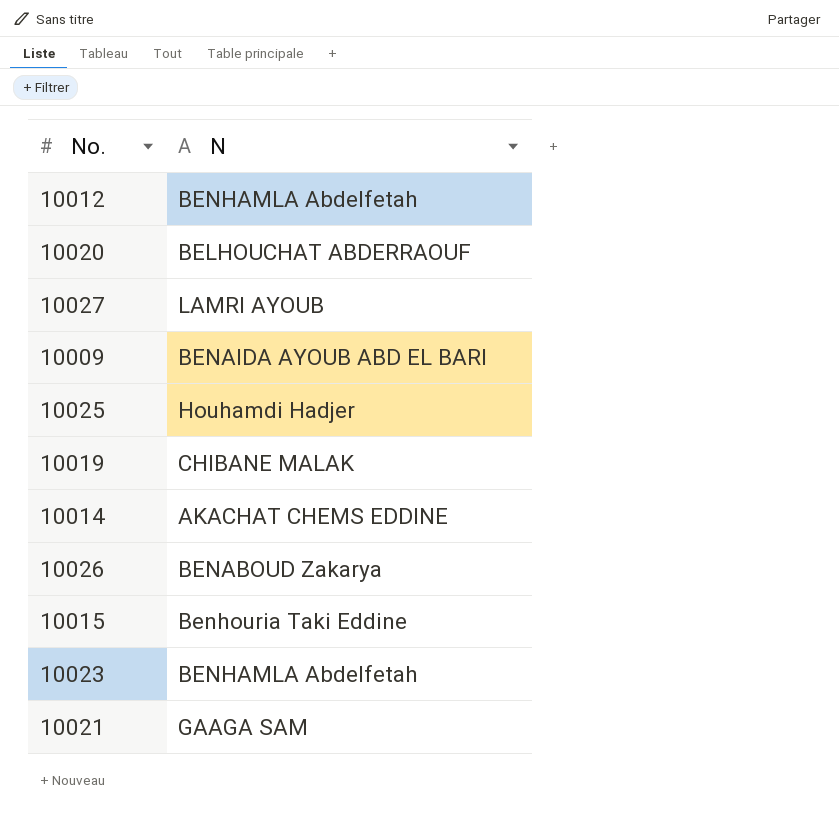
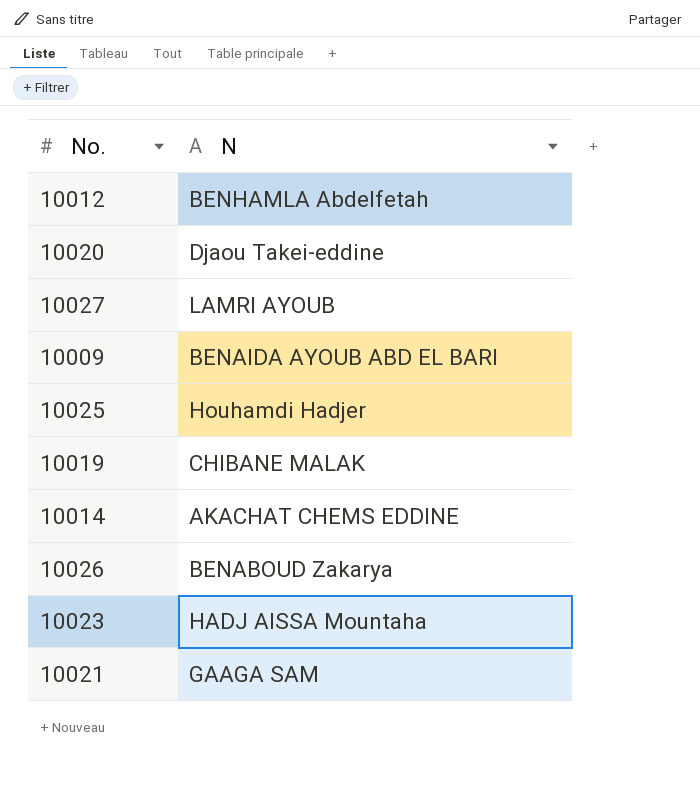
row 10015: Benhouria Taki Eddine -> none
10020 | N: BELHOUCHAT ABDERRAOUF -> Djaou Takei-eddine
10023 | N: BENHAMLA Abdelfetah -> HADJ AISSA Mountaha

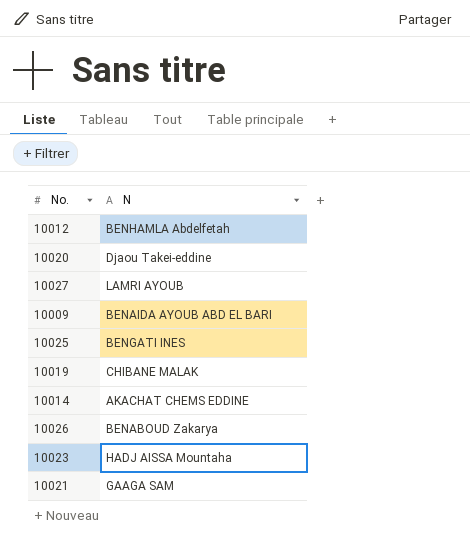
10025 | N: Houhamdi Hadjer -> BENGATI INES

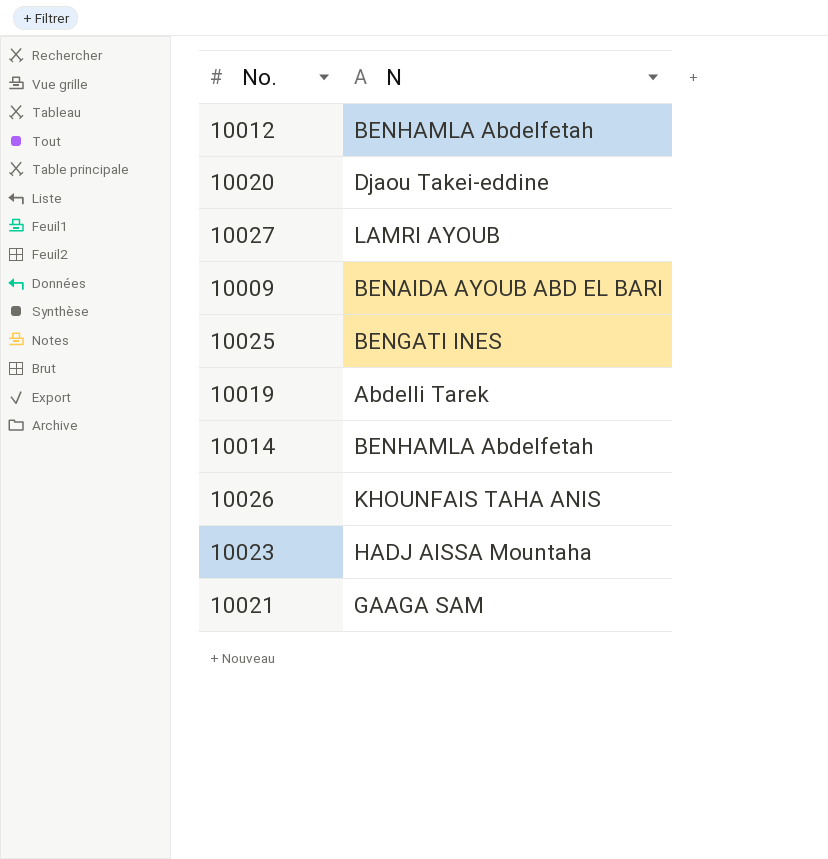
10019 | N: CHIBANE MALAK -> Abdelli Tarek
10014 | N: AKACHAT CHEMS EDDINE -> BENHAMLA Abdelfetah
10026 | N: BENABOUD Zakarya -> KHOUNFAIS TAHA ANIS

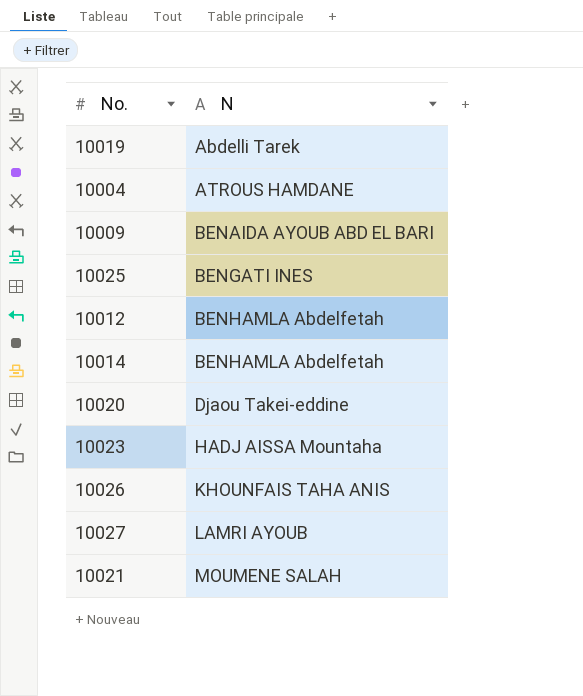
row order: none -> N ascending
row 10004: none -> ATROUS HAMDANE
10021 | N: GAAGA SAM -> MOUMENE SALAH

